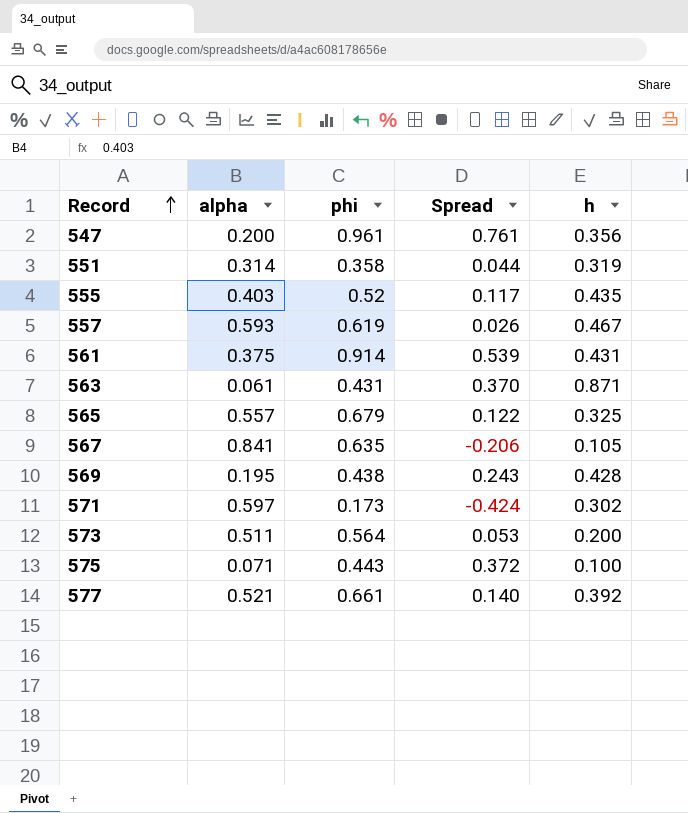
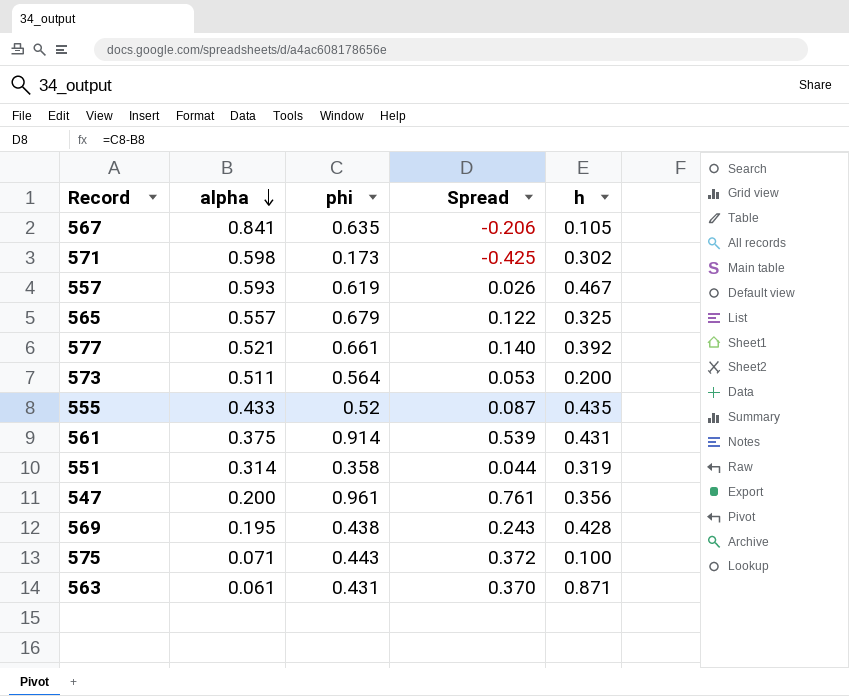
row order: Record ascending -> alpha descending
571 | alpha: 0.597 -> 0.598
571 | Spread: -0.424 -> -0.425
555 | alpha: 0.403 -> 0.433
555 | Spread: 0.117 -> 0.087

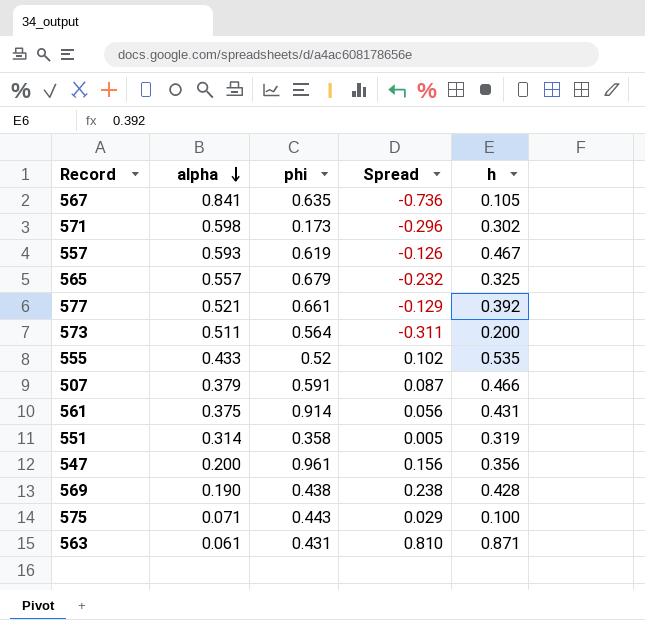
column Spread | formula: [phi] - [alpha] -> [h] - [alpha]
555 | h: 0.435 -> 0.535
row 507: none -> 0.379 | 0.591 | 0.087 | 0.466
569 | alpha: 0.195 -> 0.190

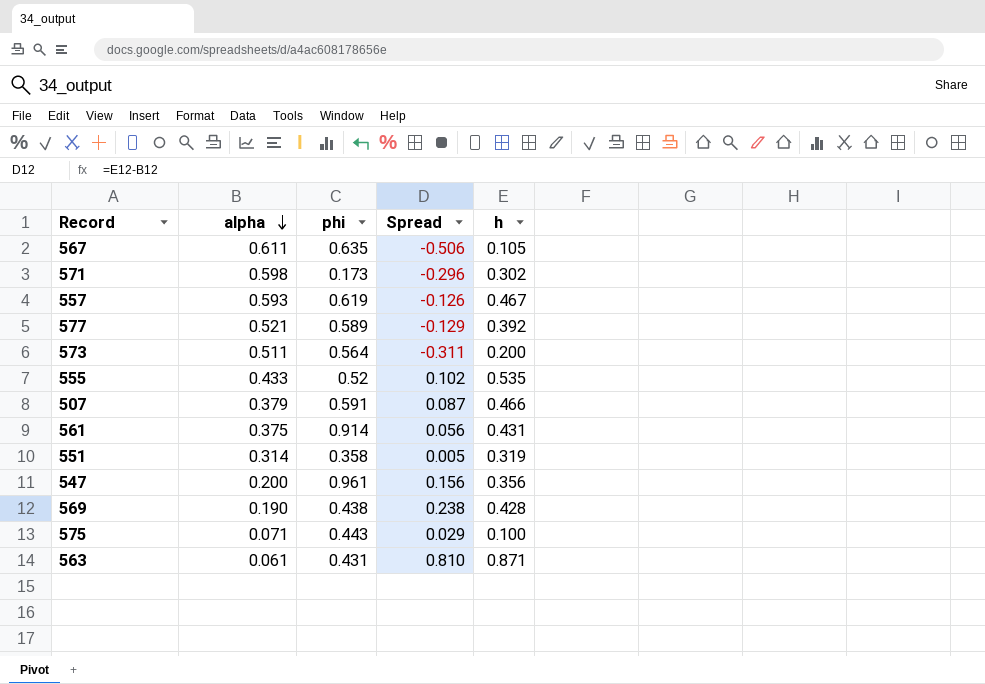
row 565: 0.557 | 0.679 | -0.232 | 0.325 -> none
567 | alpha: 0.841 -> 0.611
567 | Spread: -0.736 -> -0.506
577 | phi: 0.661 -> 0.589

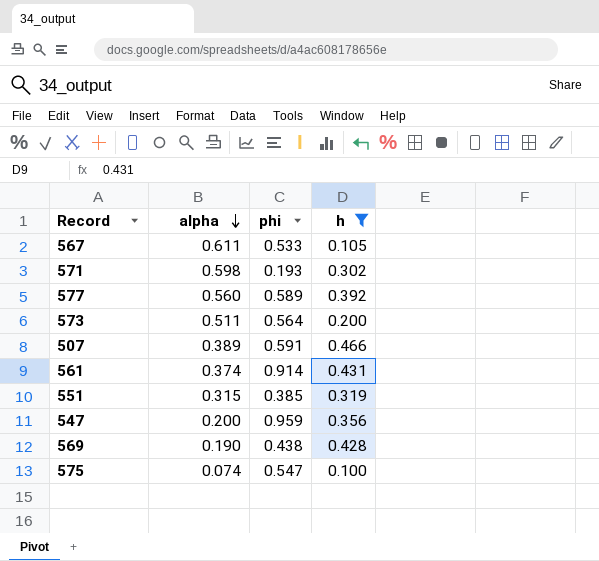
filter: none -> h <= 0.466
column Spread | formula: [h] - [alpha] -> none
567 | phi: 0.635 -> 0.533
571 | phi: 0.173 -> 0.193
577 | alpha: 0.521 -> 0.560
507 | alpha: 0.379 -> 0.389
561 | alpha: 0.375 -> 0.374
551 | alpha: 0.314 -> 0.315
551 | phi: 0.358 -> 0.385
547 | phi: 0.961 -> 0.959
575 | alpha: 0.071 -> 0.074
575 | phi: 0.443 -> 0.547

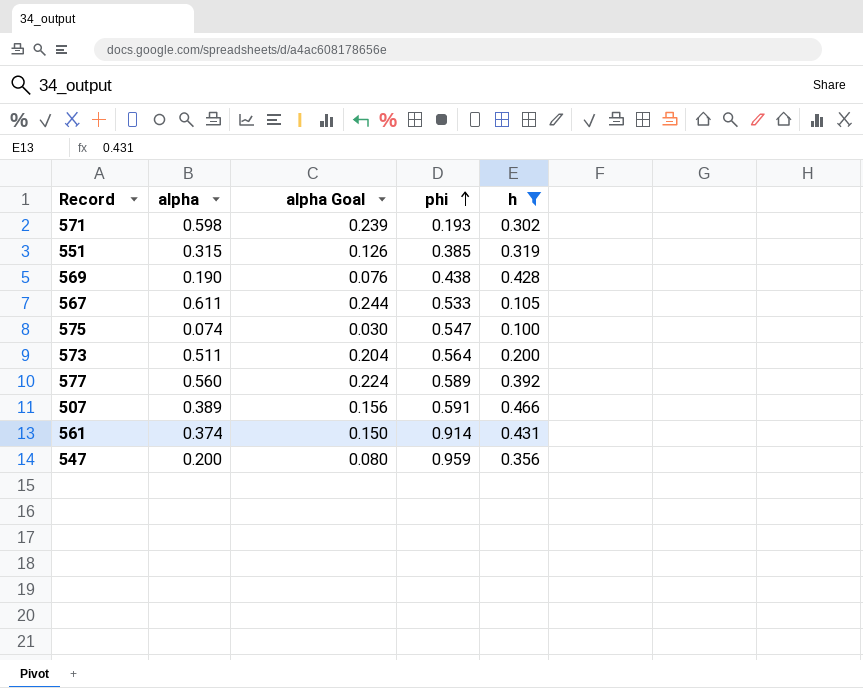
row order: alpha descending -> phi ascending
column alpha Goal | formula: none -> [alpha] * 0.4

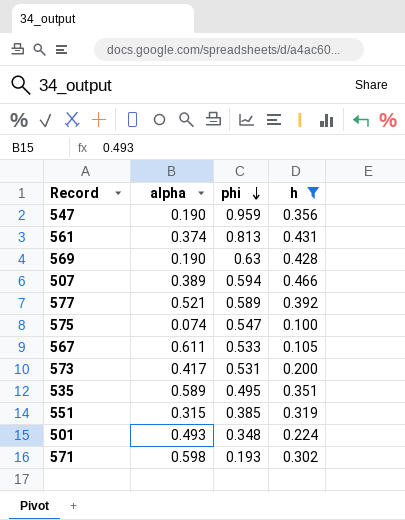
row order: phi ascending -> phi descending
column alpha Goal | formula: [alpha] * 0.4 -> none
547 | alpha: 0.200 -> 0.190
561 | phi: 0.914 -> 0.813
569 | phi: 0.438 -> 0.63
507 | phi: 0.591 -> 0.594
577 | alpha: 0.560 -> 0.521
573 | alpha: 0.511 -> 0.417
573 | phi: 0.564 -> 0.531
row 535: none -> 0.589 | 0.495 | 0.351
row 501: none -> 0.493 | 0.348 | 0.224

